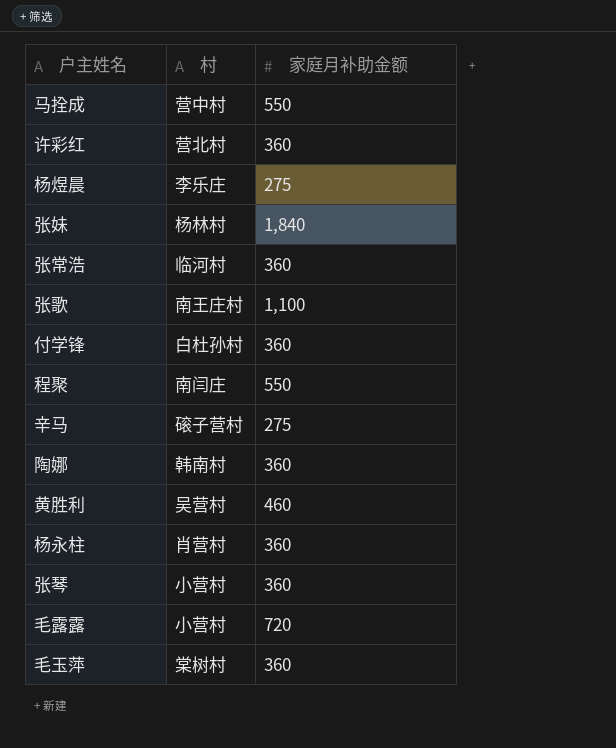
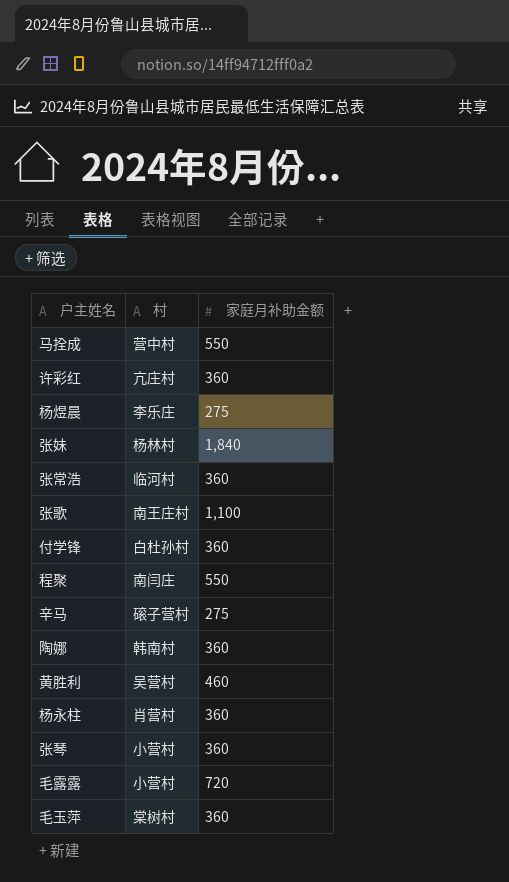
许彩红 | 村: 营北村 -> 亢庄村

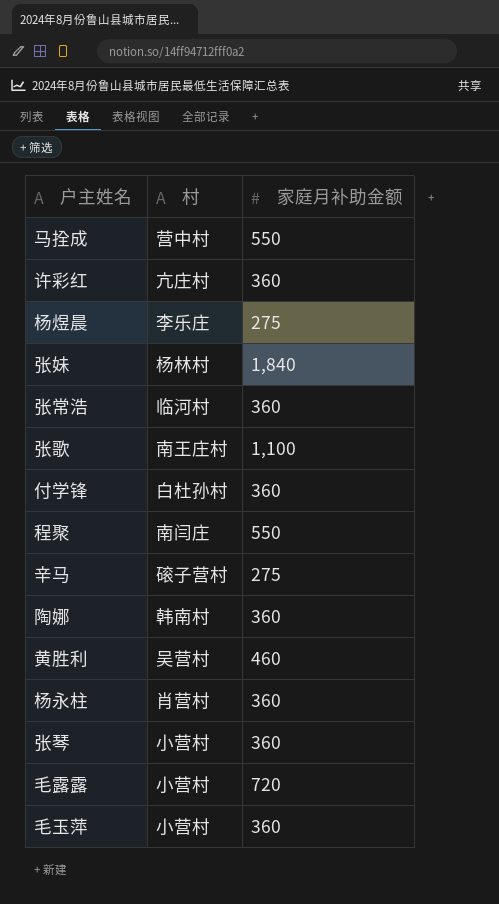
毛玉萍 | 村: 棠树村 -> 小营村

